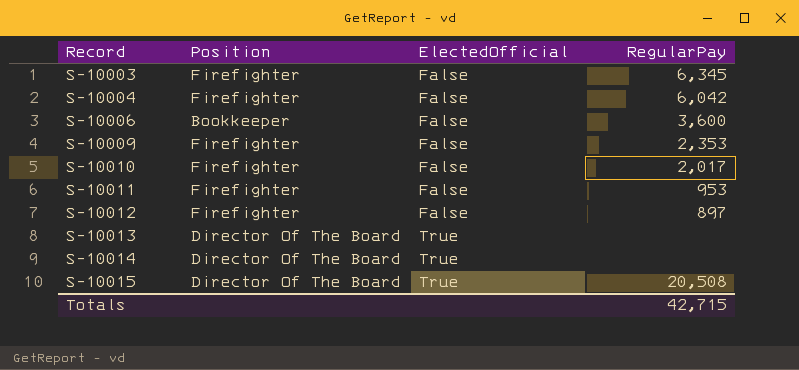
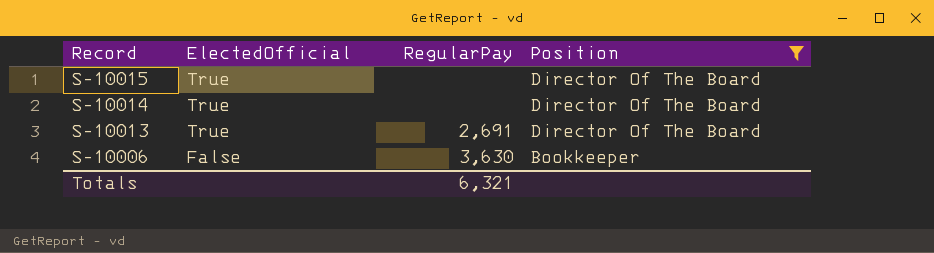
filter: none -> Position != Firefighter
row order: Record ascending -> Record descending
column Position | position: 2 -> 4
S-10015 | RegularPay: 20,508 -> none
S-10013 | RegularPay: none -> 2,691
S-10006 | RegularPay: 3,600 -> 3,630
Totals | RegularPay: 42,715 -> 6,321

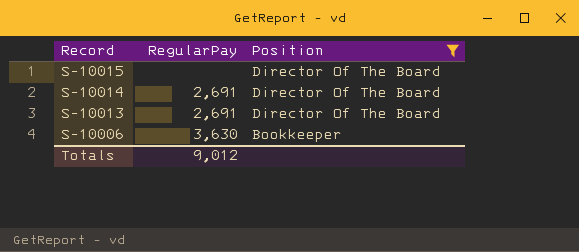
column ElectedOfficial | position: 2 -> none
S-10014 | RegularPay: none -> 2,691
Totals | RegularPay: 6,321 -> 9,012

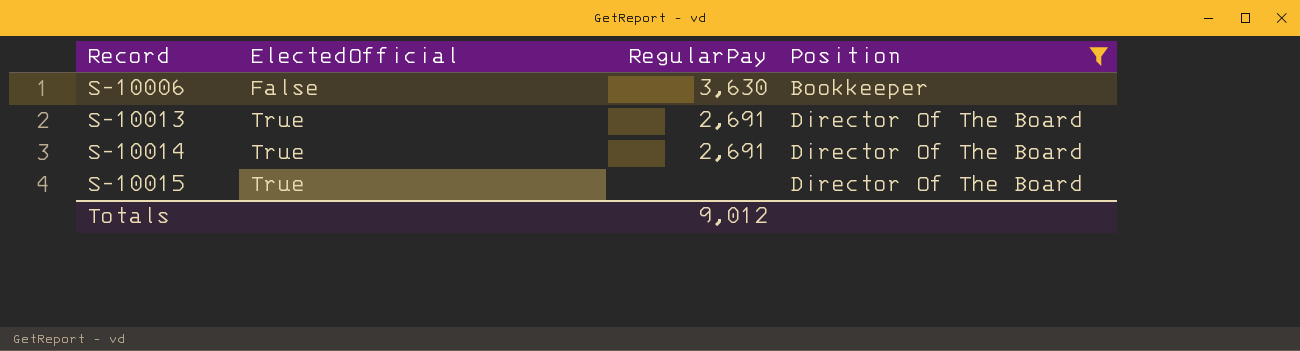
row order: Record descending -> Record ascending
column ElectedOfficial | position: none -> 2

